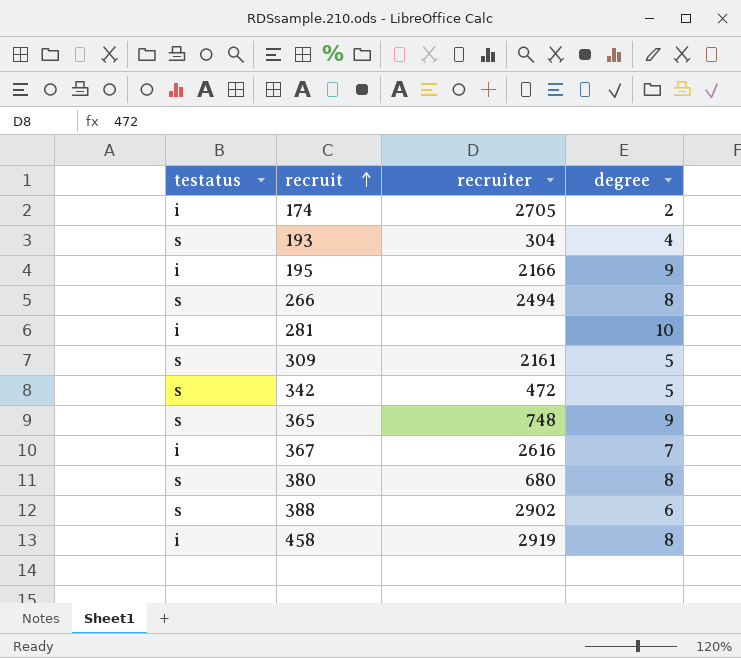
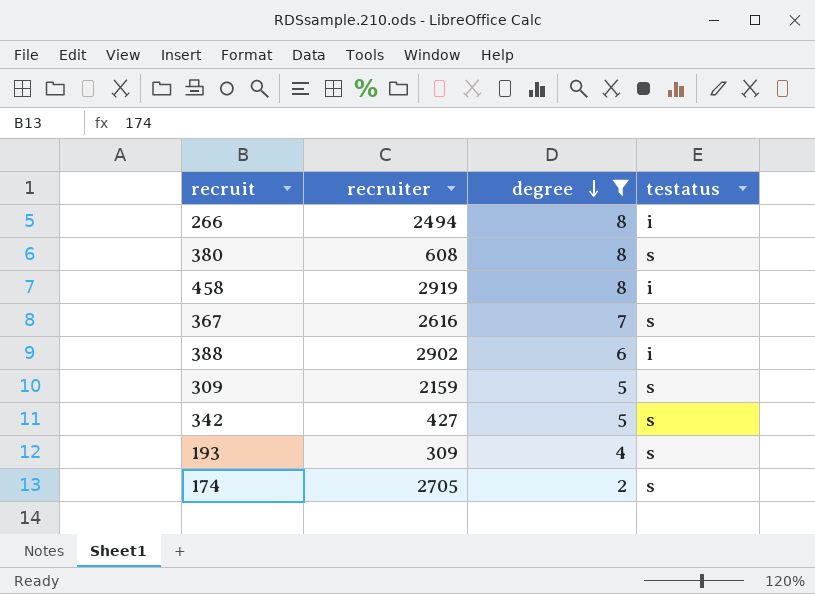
filter: none -> degree <= 8
row order: recruit ascending -> degree descending
column testatus | position: 1 -> 4
266 | testatus: s -> i
380 | recruiter: 680 -> 608
367 | testatus: i -> s
388 | testatus: s -> i
309 | recruiter: 2161 -> 2159
342 | recruiter: 472 -> 427
193 | recruiter: 304 -> 309
174 | testatus: i -> s

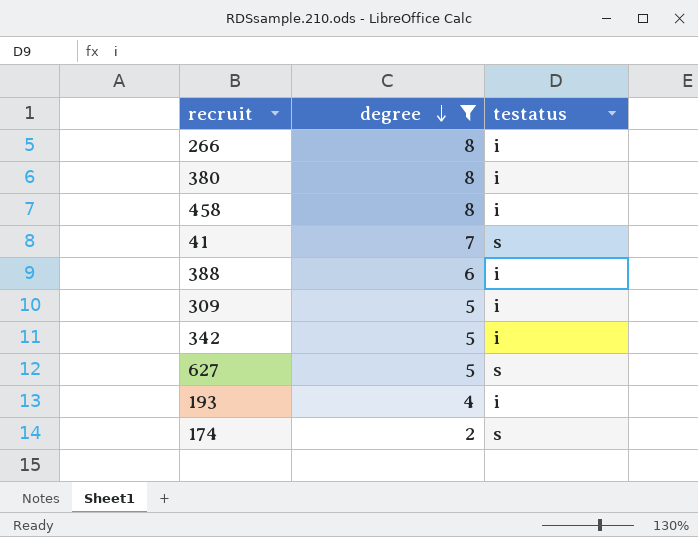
column recruiter | position: 2 -> none
row 367: 2616 | 7 | s -> none
380 | testatus: s -> i
row 41: none -> 7 | s
309 | testatus: s -> i
342 | testatus: s -> i
row 627: none -> 5 | s
193 | testatus: s -> i

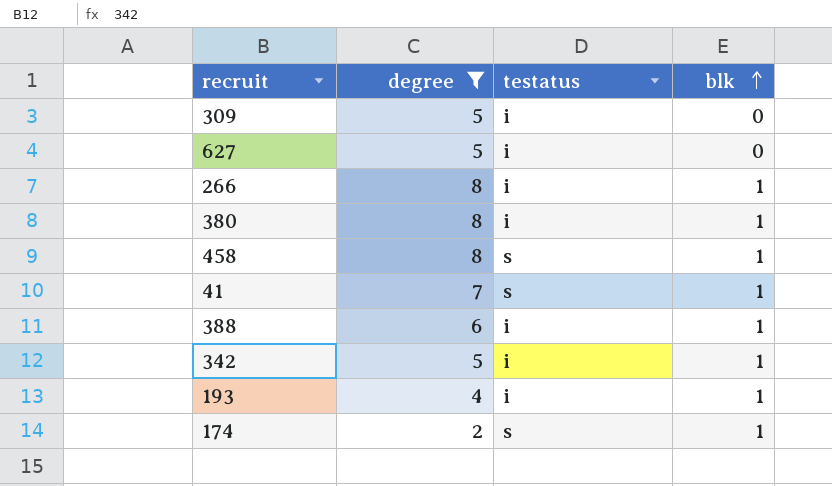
row order: degree descending -> blk ascending
column blk | position: none -> 4
627 | testatus: s -> i
458 | testatus: i -> s

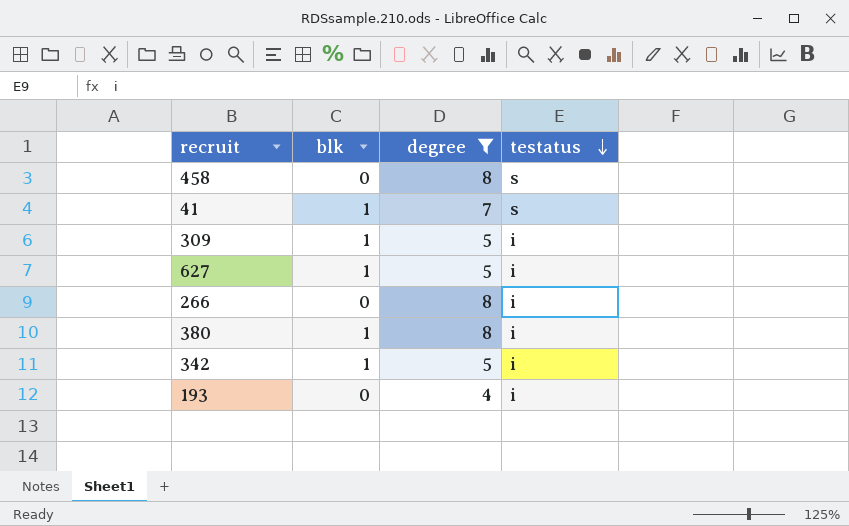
row order: blk ascending -> testatus descending
column blk | position: 4 -> 2
row 388: 6 | i | 1 -> none
row 174: 2 | s | 1 -> none
458 | blk: 1 -> 0
309 | blk: 0 -> 1
627 | blk: 0 -> 1
266 | blk: 1 -> 0
193 | blk: 1 -> 0

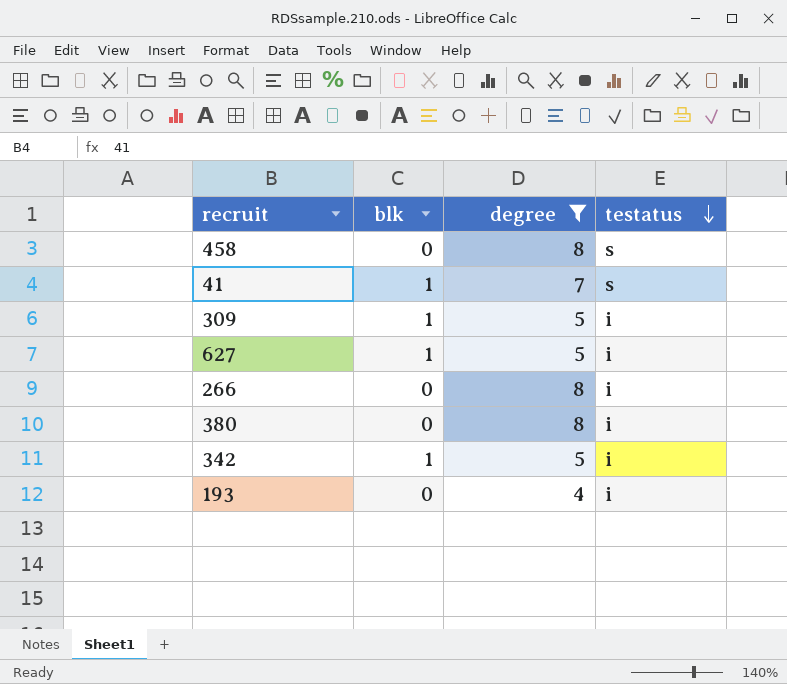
380 | blk: 1 -> 0

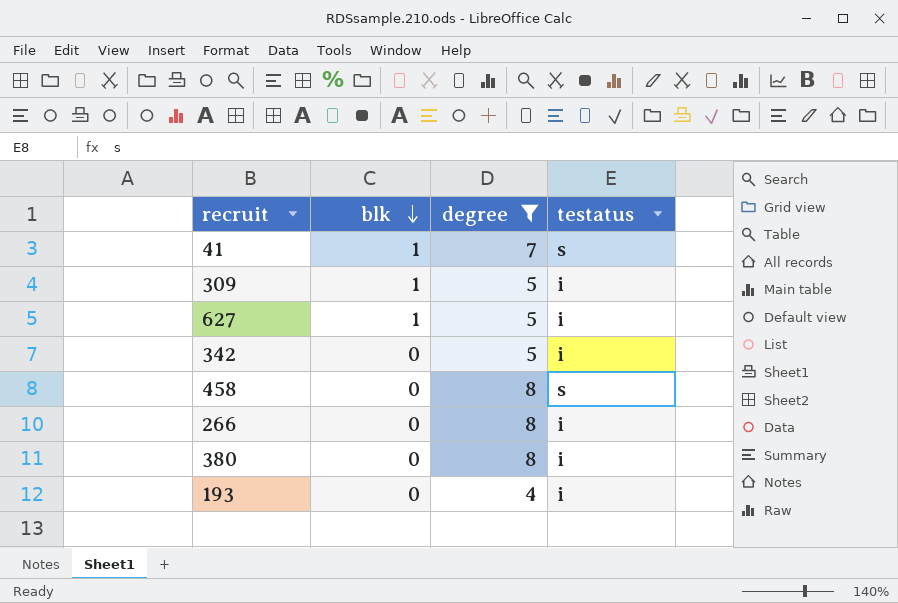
row order: testatus descending -> blk descending
342 | blk: 1 -> 0

